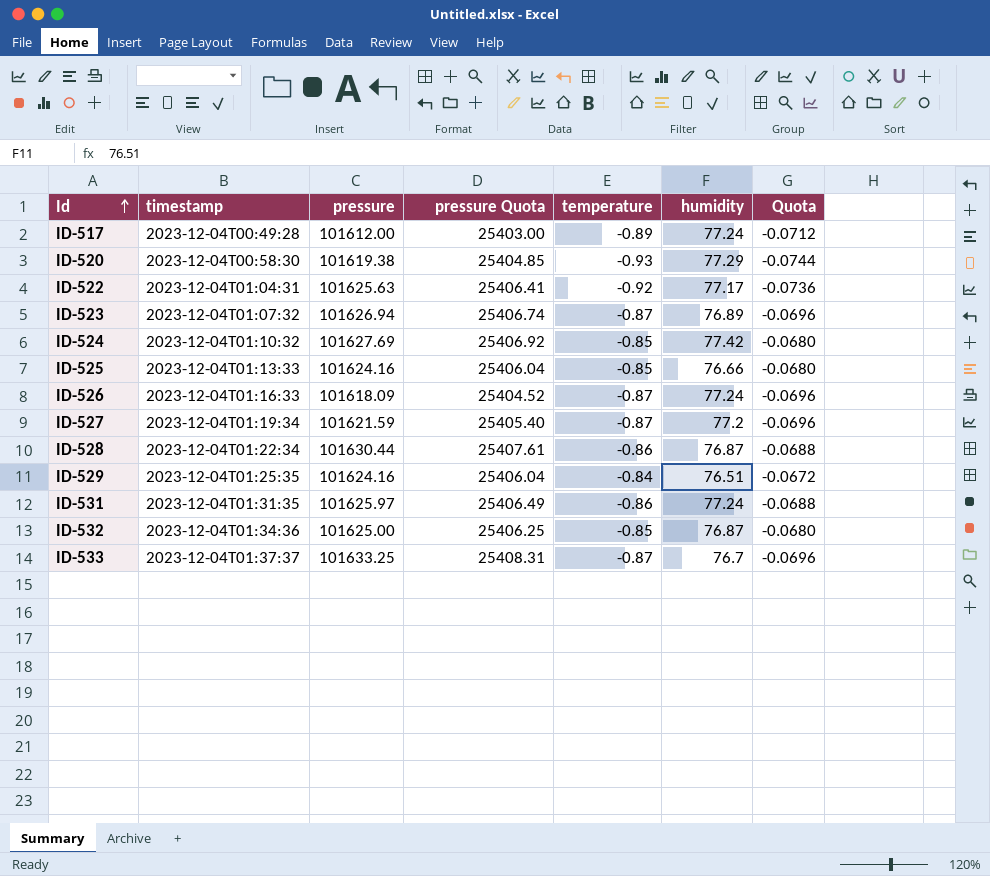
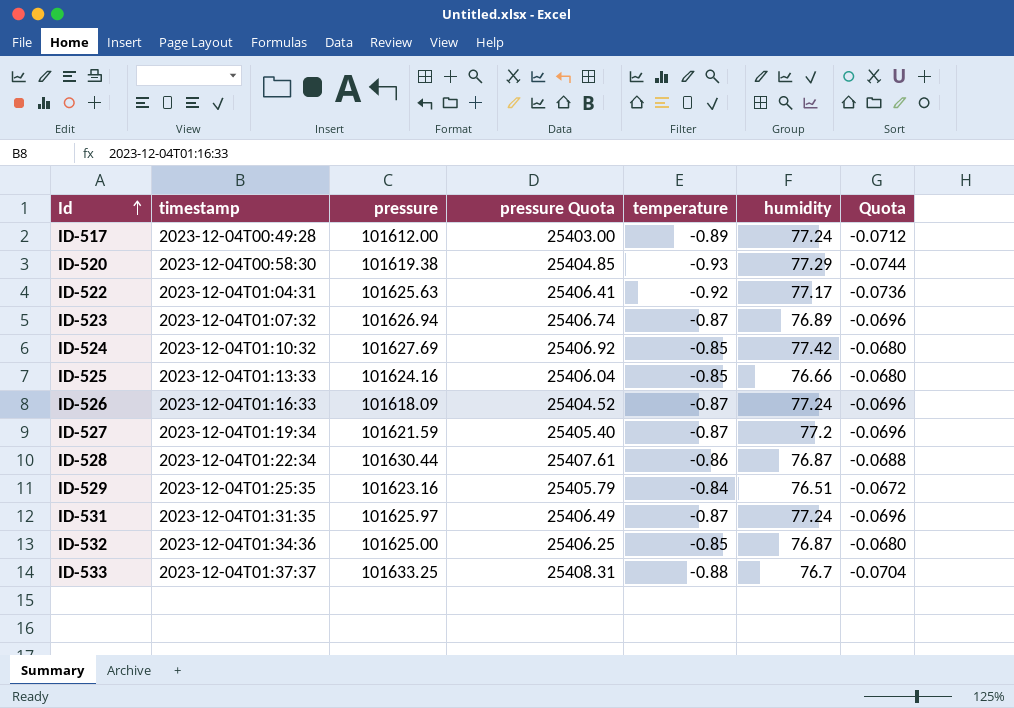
ID-529 | pressure: 101624.16 -> 101623.16
ID-529 | pressure Quota: 25406.04 -> 25405.79
ID-531 | temperature: -0.86 -> -0.87
ID-531 | Quota: -0.0688 -> -0.0696
ID-533 | temperature: -0.87 -> -0.88
ID-533 | Quota: -0.0696 -> -0.0704

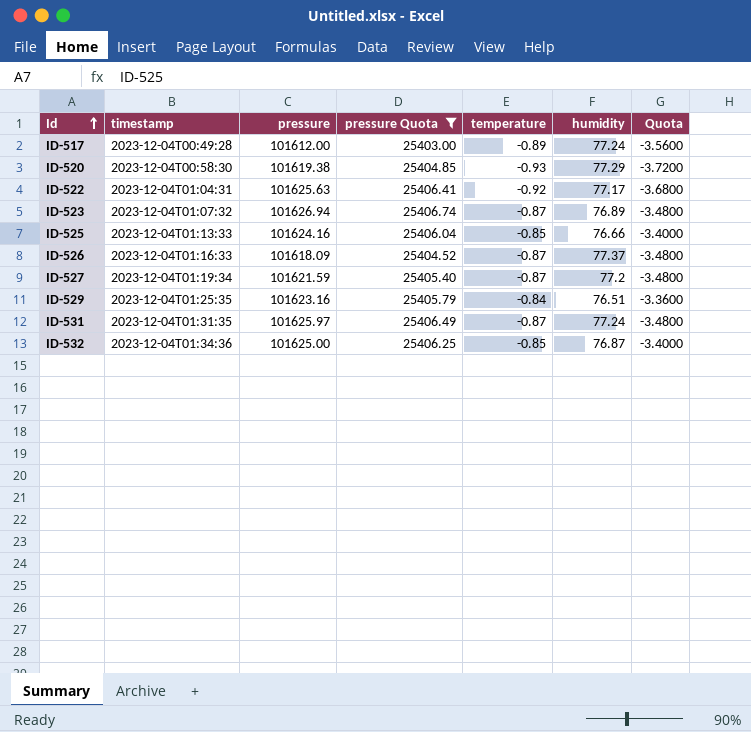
filter: none -> pressure Quota <= 25406.74
column Quota | formula: [temperature] * 0.08 -> [temperature] * 4
ID-526 | humidity: 77.24 -> 77.37

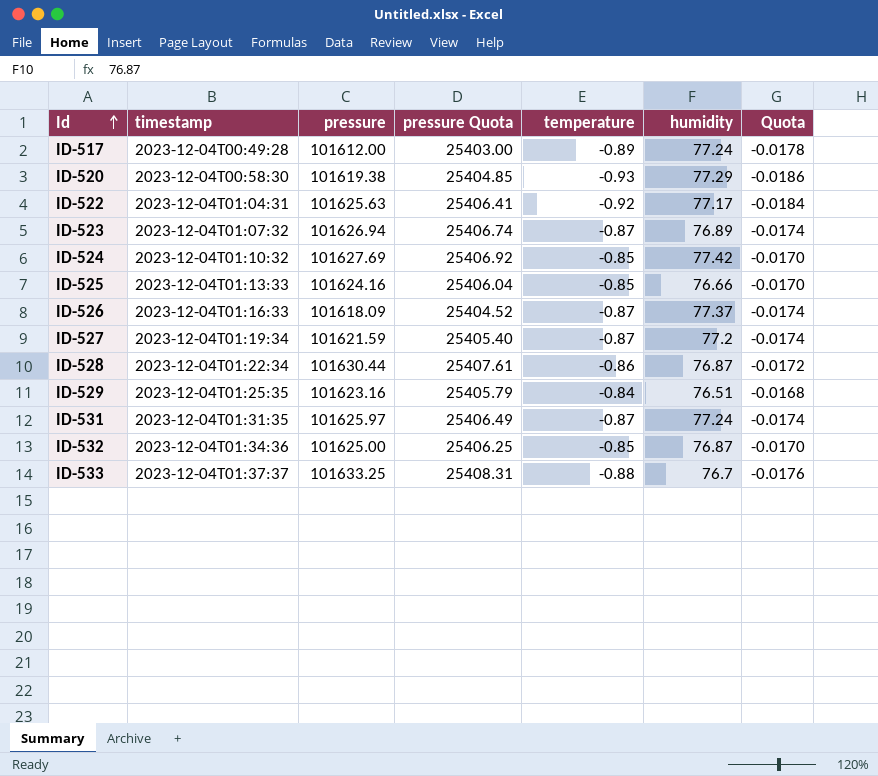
filter: pressure Quota <= 25406.74 -> none
column Quota | formula: [temperature] * 4 -> [temperature] * 0.02

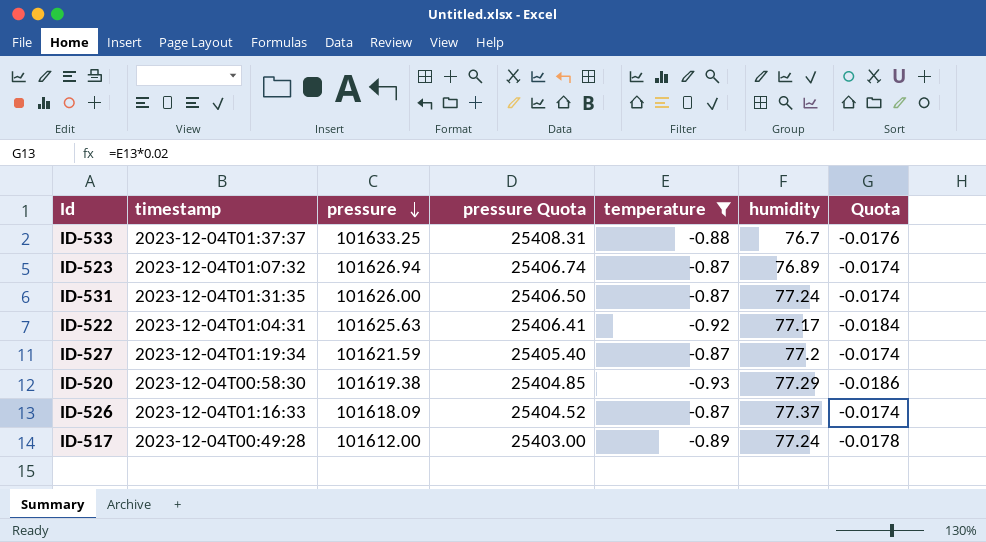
filter: none -> temperature <= -0.87
row order: Id ascending -> pressure descending
ID-531 | pressure: 101625.97 -> 101626.00
ID-531 | pressure Quota: 25406.49 -> 25406.50

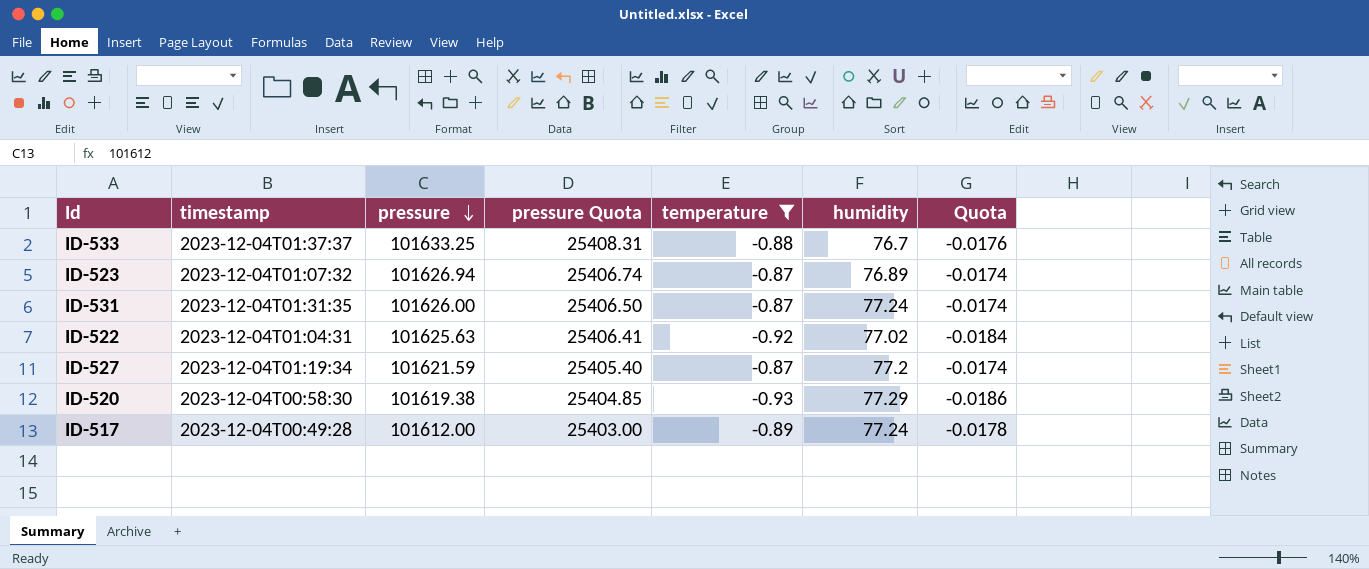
row ID-526: 2023-12-04T01:16:33 | 101618.09 | 25404.52 | -0.87 | 77.37 | -0.0174 -> none
ID-522 | humidity: 77.17 -> 77.02

